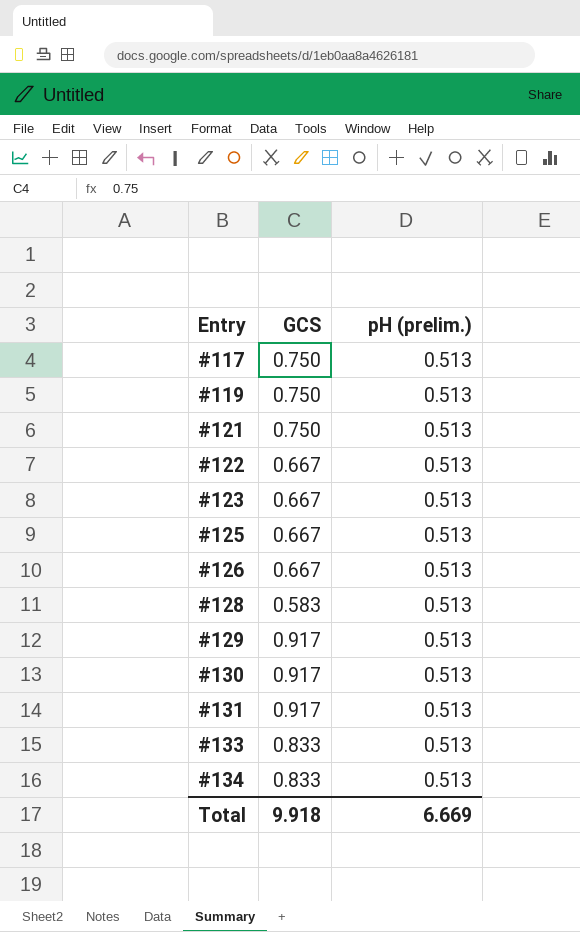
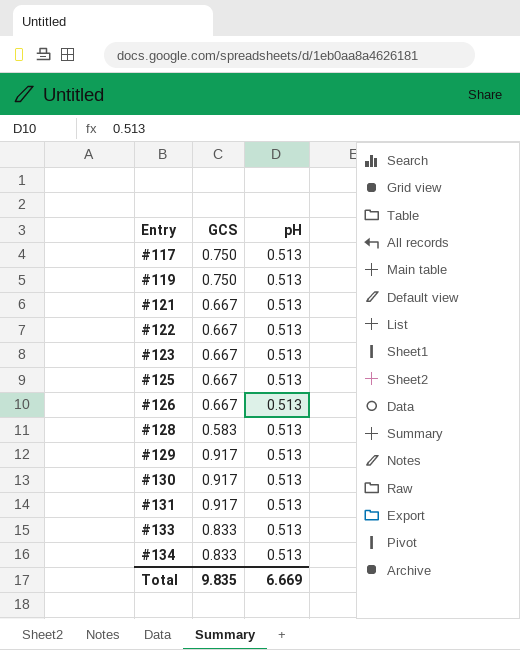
column name: pH (prelim.) -> pH
#121 | GCS: 0.750 -> 0.667
Total | GCS: 9.918 -> 9.835

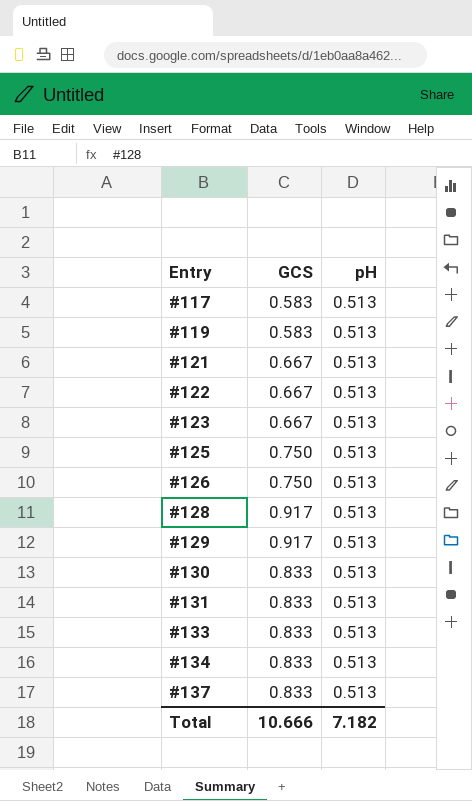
#117 | GCS: 0.750 -> 0.583
#119 | GCS: 0.750 -> 0.583
#125 | GCS: 0.667 -> 0.750
#126 | GCS: 0.667 -> 0.750
#128 | GCS: 0.583 -> 0.917
#130 | GCS: 0.917 -> 0.833
#131 | GCS: 0.917 -> 0.833
row #137: none -> 0.833 | 0.513
Total | GCS: 9.835 -> 10.666
Total | pH: 6.669 -> 7.182

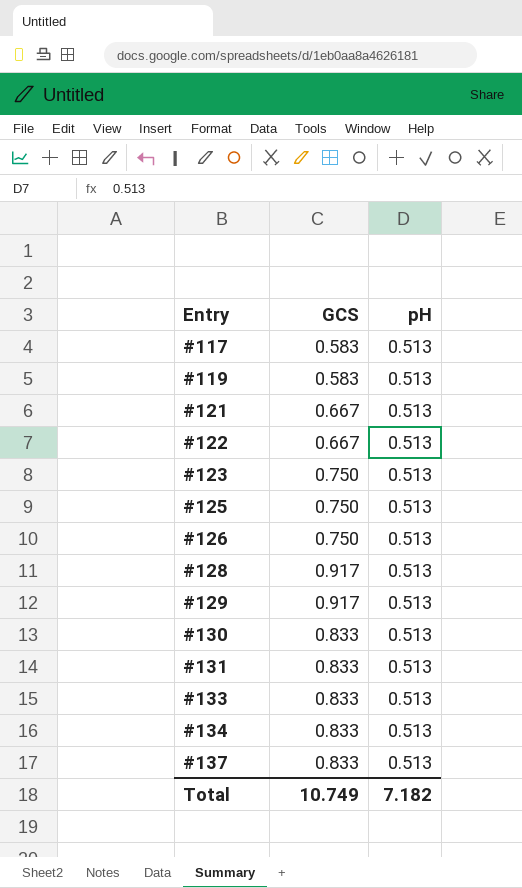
#123 | GCS: 0.667 -> 0.750
Total | GCS: 10.666 -> 10.749

